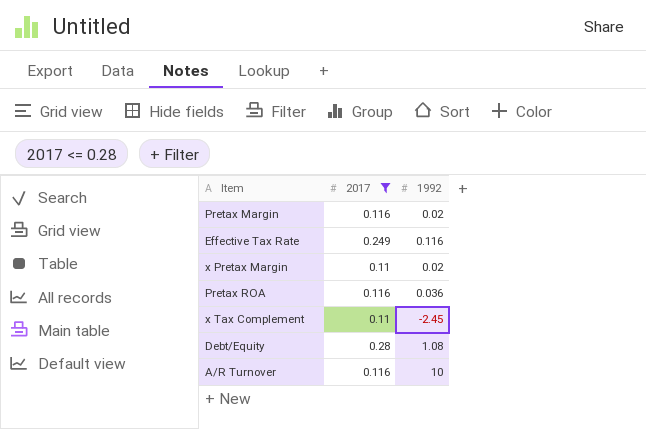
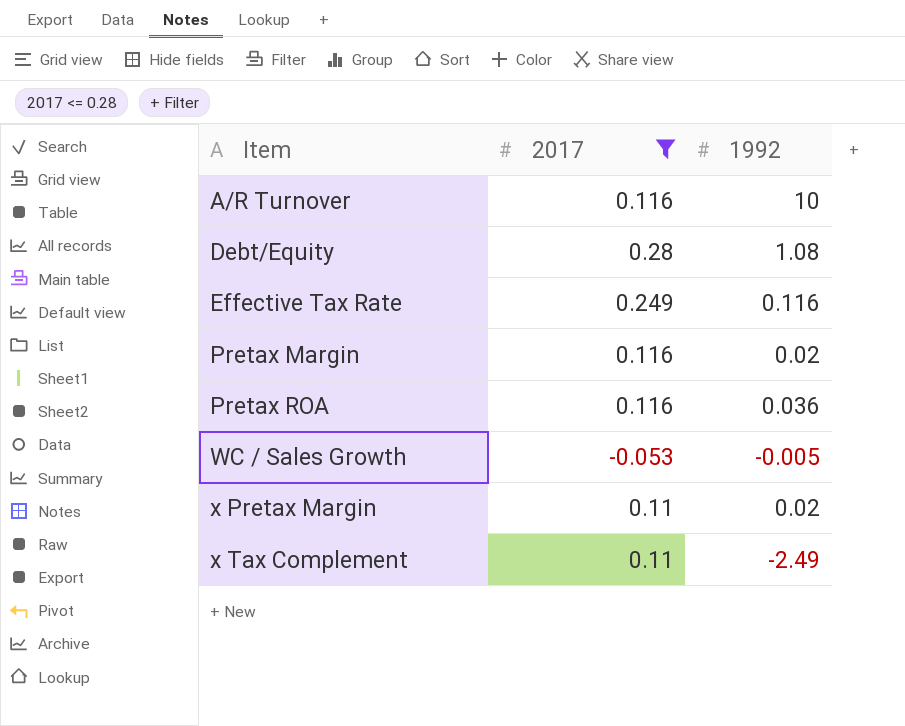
row order: none -> Item ascending
row WC / Sales Growth: none -> -0.053 | -0.005
x Tax Complement | 1992: -2.45 -> -2.49

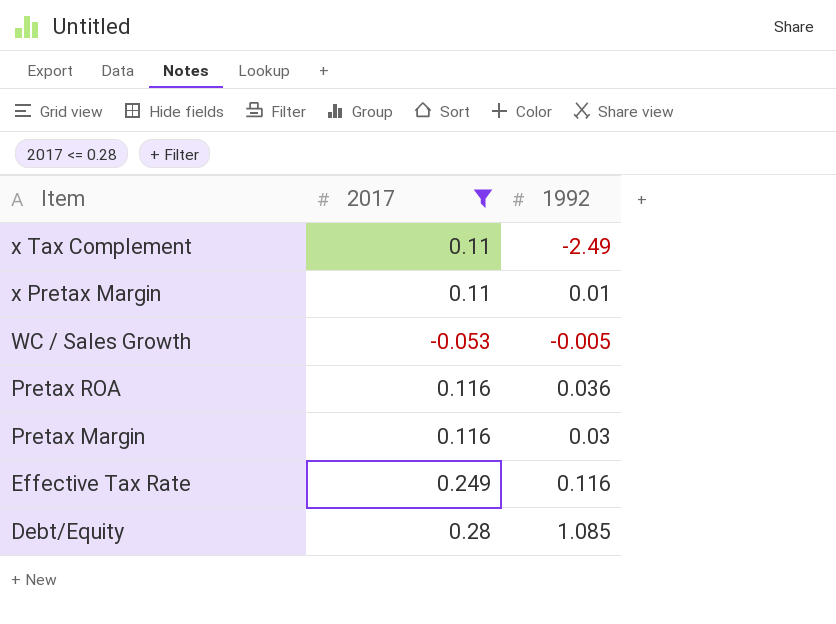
row order: Item ascending -> Item descending
row A/R Turnover: 0.116 | 10 -> none
x Pretax Margin | 1992: 0.02 -> 0.01
Pretax Margin | 1992: 0.02 -> 0.03
Debt/Equity | 1992: 1.08 -> 1.085

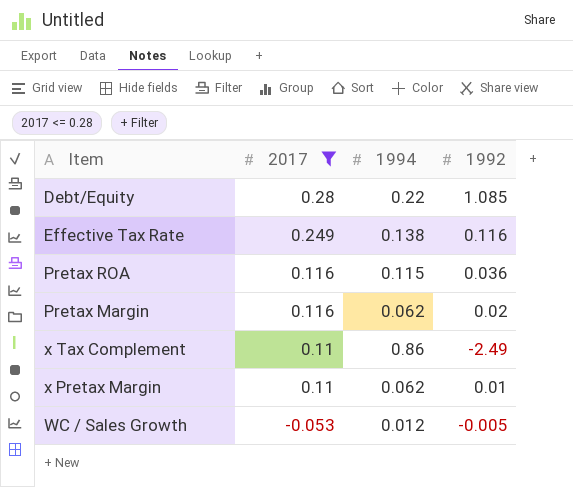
row order: Item descending -> 2017 descending
column 1994 | position: none -> 3
Pretax Margin | 1992: 0.03 -> 0.02

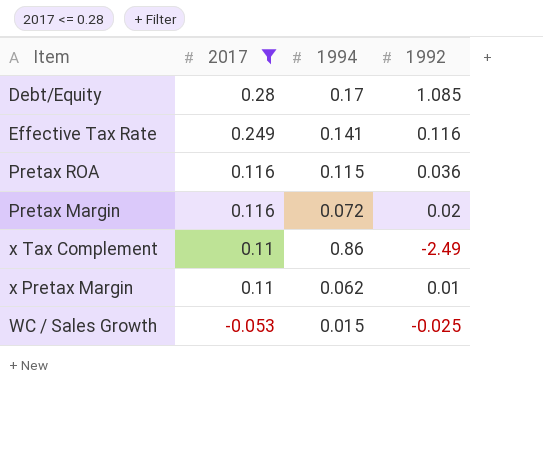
Debt/Equity | 1994: 0.22 -> 0.17
Effective Tax Rate | 1994: 0.138 -> 0.141
Pretax Margin | 1994: 0.062 -> 0.072
WC / Sales Growth | 1994: 0.012 -> 0.015
WC / Sales Growth | 1992: -0.005 -> -0.025

